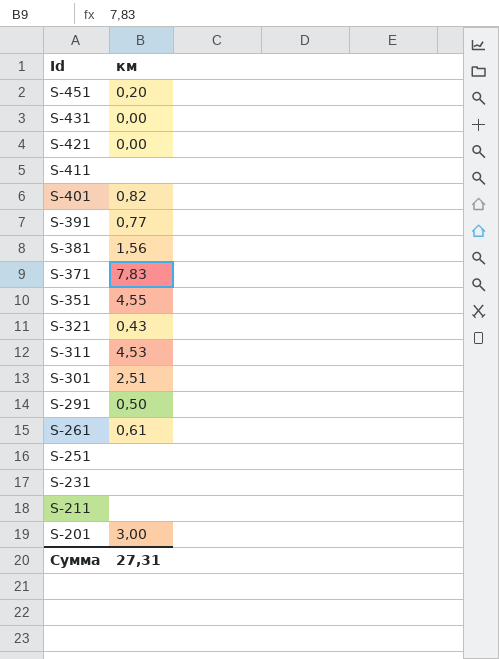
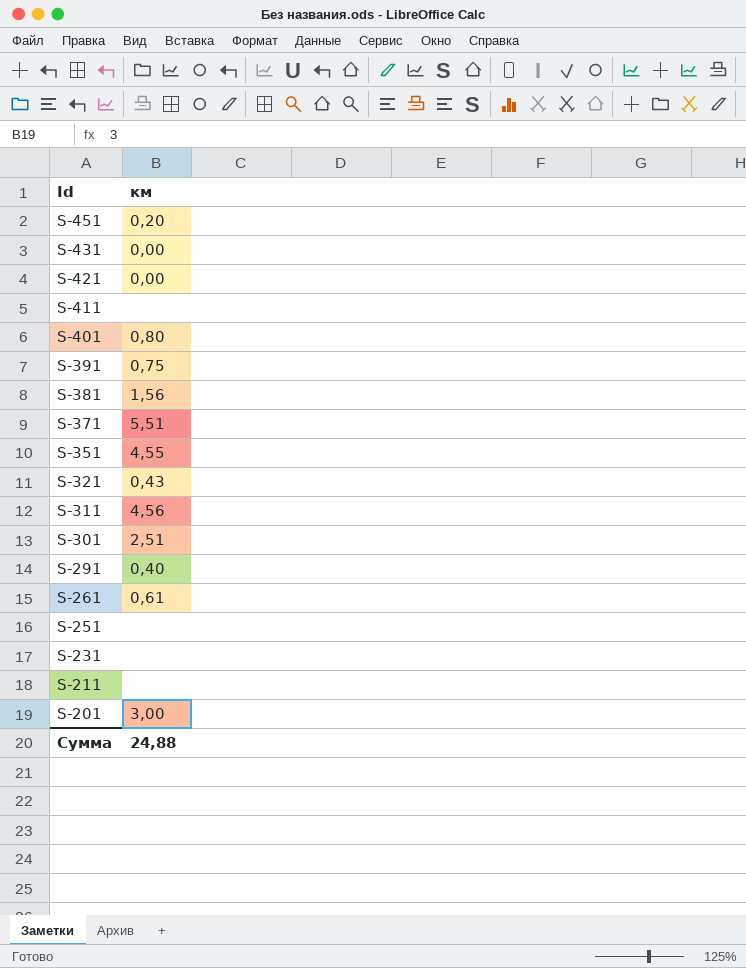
S-401 | км: 0,82 -> 0,80
S-391 | км: 0,77 -> 0,75
S-371 | км: 7,83 -> 5,51
S-311 | км: 4,53 -> 4,56
S-291 | км: 0,50 -> 0,40
Сумма | км: 27,31 -> 24,88

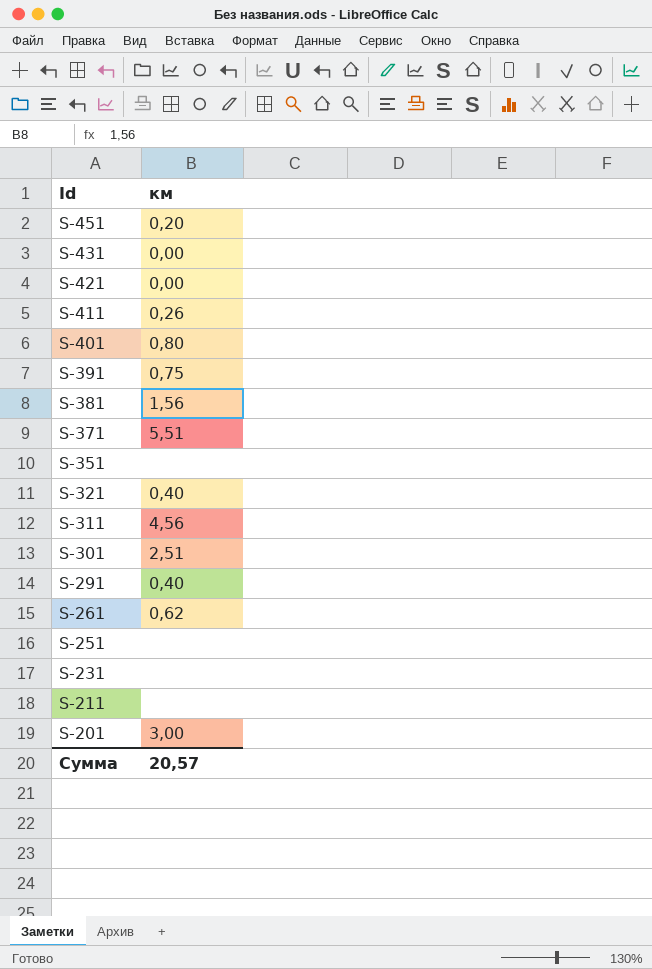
S-411 | км: none -> 0,26
S-351 | км: 4,55 -> none
S-321 | км: 0,43 -> 0,40
S-261 | км: 0,61 -> 0,62
Сумма | км: 24,88 -> 20,57

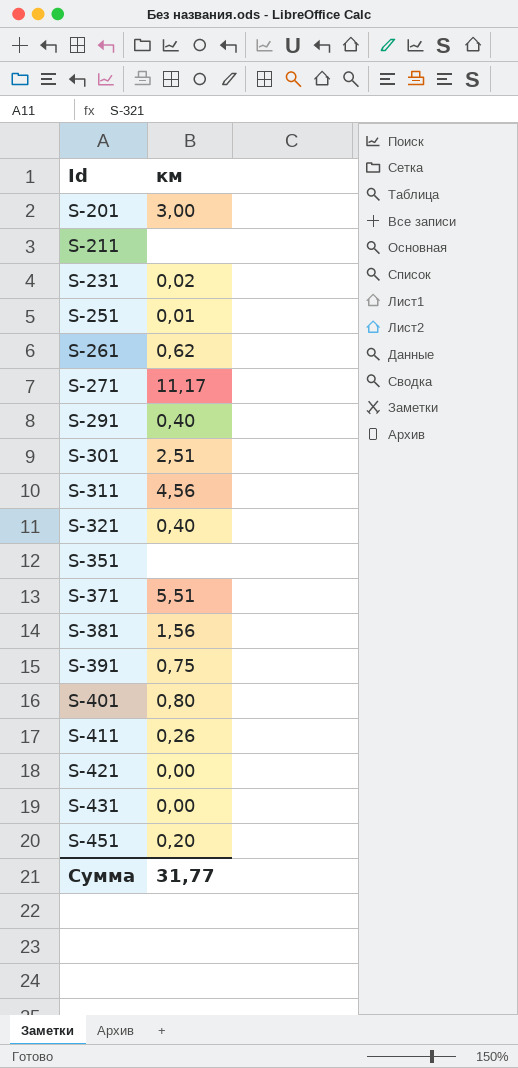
row order: Id descending -> Id ascending
S-231 | км: none -> 0,02
S-251 | км: none -> 0,01
row S-271: none -> 11,17
Сумма | км: 20,57 -> 31,77

